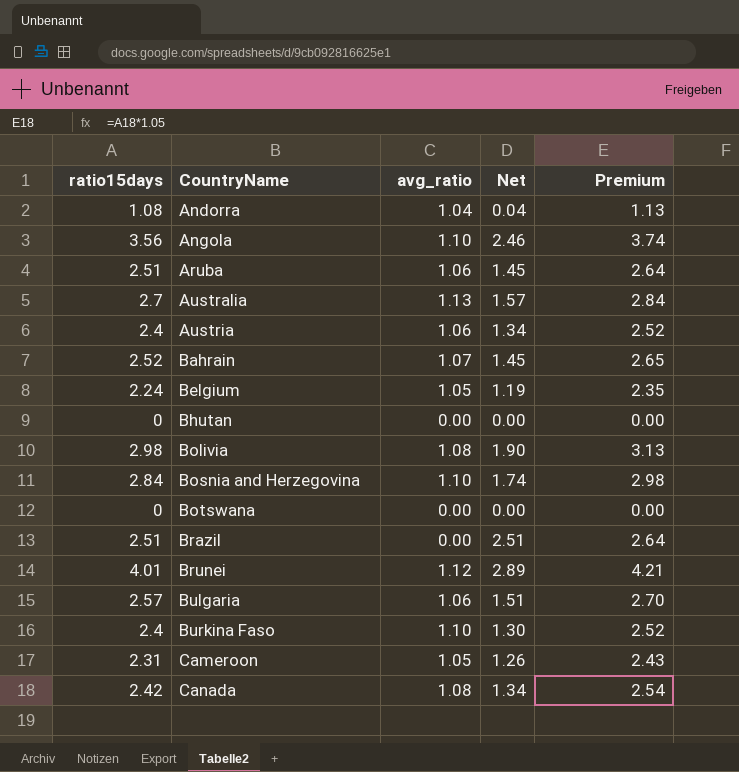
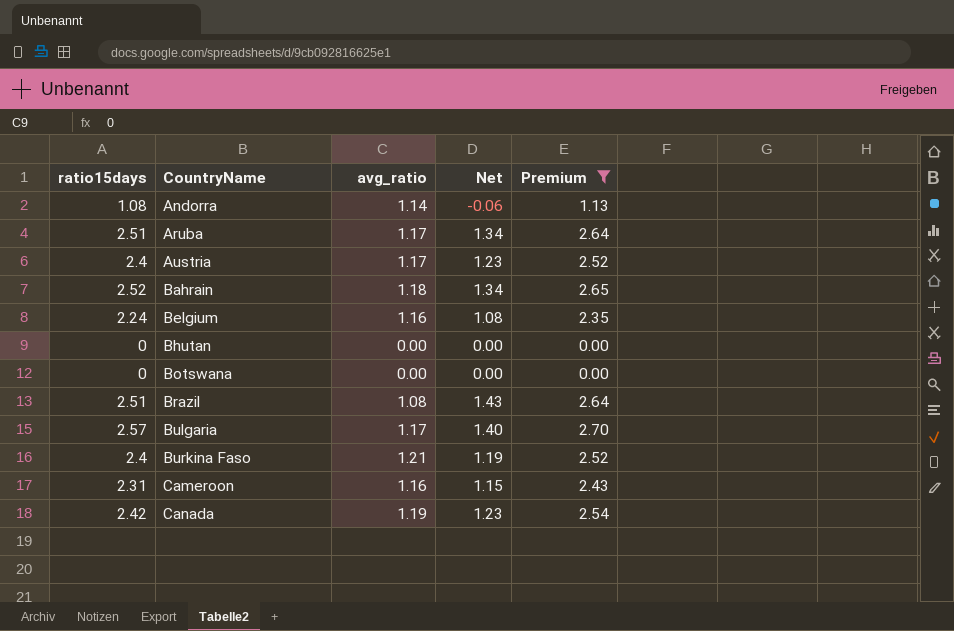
filter: none -> Premium <= 2.70
Andorra | avg_ratio: 1.04 -> 1.14
Andorra | Net: 0.04 -> -0.06
Aruba | avg_ratio: 1.06 -> 1.17
Aruba | Net: 1.45 -> 1.34
Austria | avg_ratio: 1.06 -> 1.17
Austria | Net: 1.34 -> 1.23
Bahrain | avg_ratio: 1.07 -> 1.18
Bahrain | Net: 1.45 -> 1.34
Belgium | avg_ratio: 1.05 -> 1.16
Belgium | Net: 1.19 -> 1.08
Brazil | avg_ratio: 0.00 -> 1.08
Brazil | Net: 2.51 -> 1.43
Bulgaria | avg_ratio: 1.06 -> 1.17
Bulgaria | Net: 1.51 -> 1.40
Burkina Faso | avg_ratio: 1.10 -> 1.21
Burkina Faso | Net: 1.30 -> 1.19
Cameroon | avg_ratio: 1.05 -> 1.16
Cameroon | Net: 1.26 -> 1.15
Canada | avg_ratio: 1.08 -> 1.19
Canada | Net: 1.34 -> 1.23

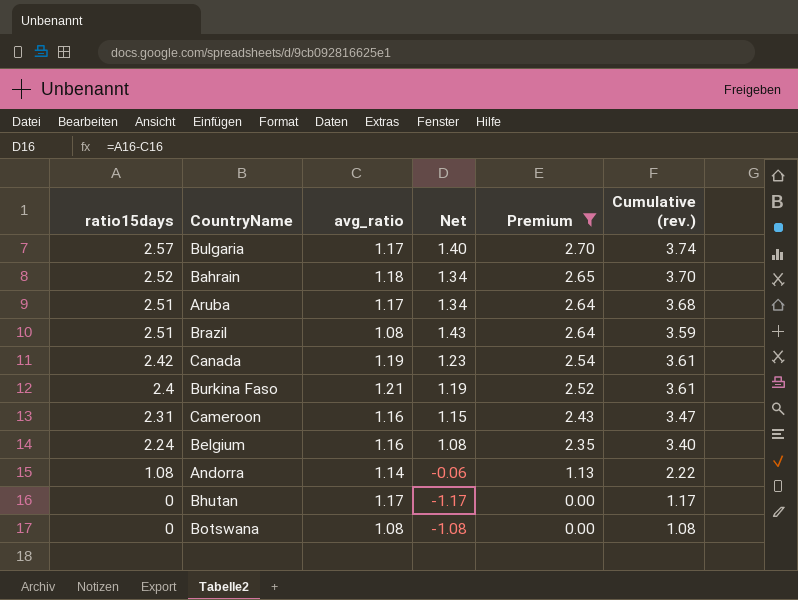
row order: CountryName ascending -> ratio15days descending
column Cumulative (rev.) | formula: none -> [ratio15days] + [avg_ratio]
row Austria: 2.4 | 1.17 | 1.23 | 2.52 -> none
Bhutan | avg_ratio: 0.00 -> 1.17
Bhutan | Net: 0.00 -> -1.17
Botswana | avg_ratio: 0.00 -> 1.08
Botswana | Net: 0.00 -> -1.08

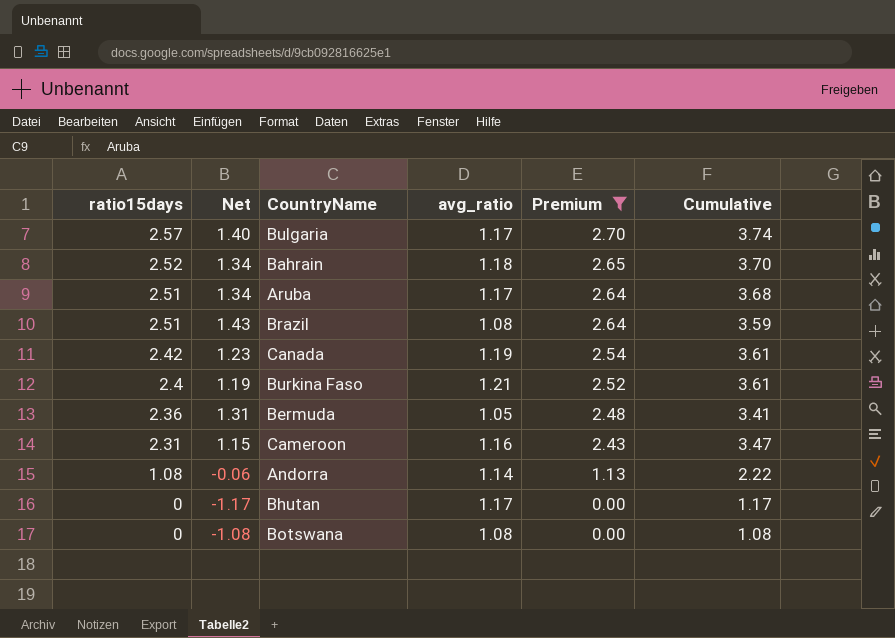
column Net | position: 4 -> 2
column name: Cumulative (rev.) -> Cumulative
row Belgium: 2.24 | 1.16 | 1.08 | 2.35 | 3.40 -> none
row Bermuda: none -> 2.36 | 1.31 | 1.05 | 2.48 | 3.41

